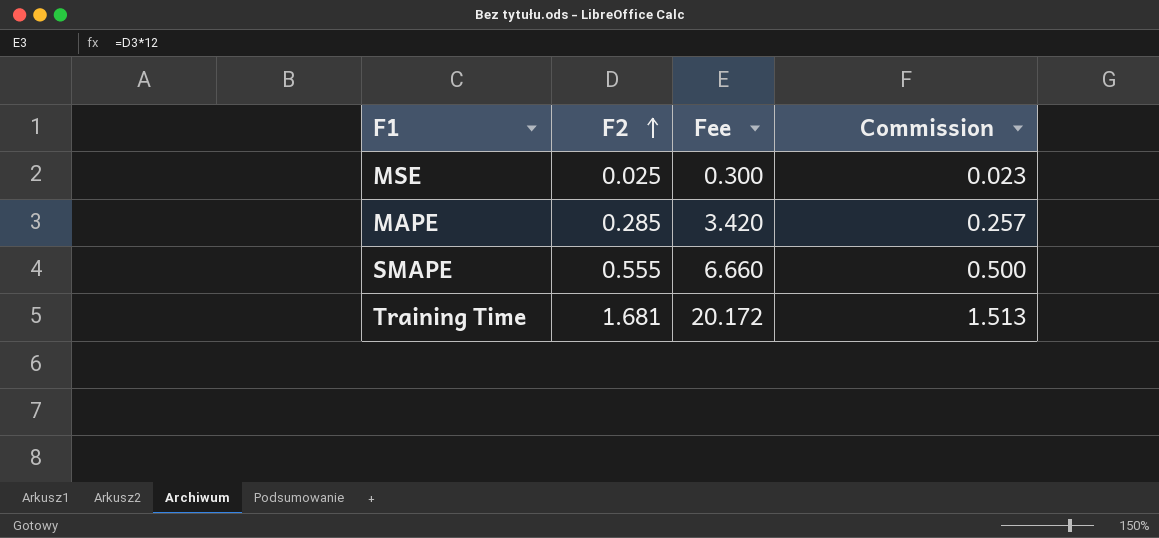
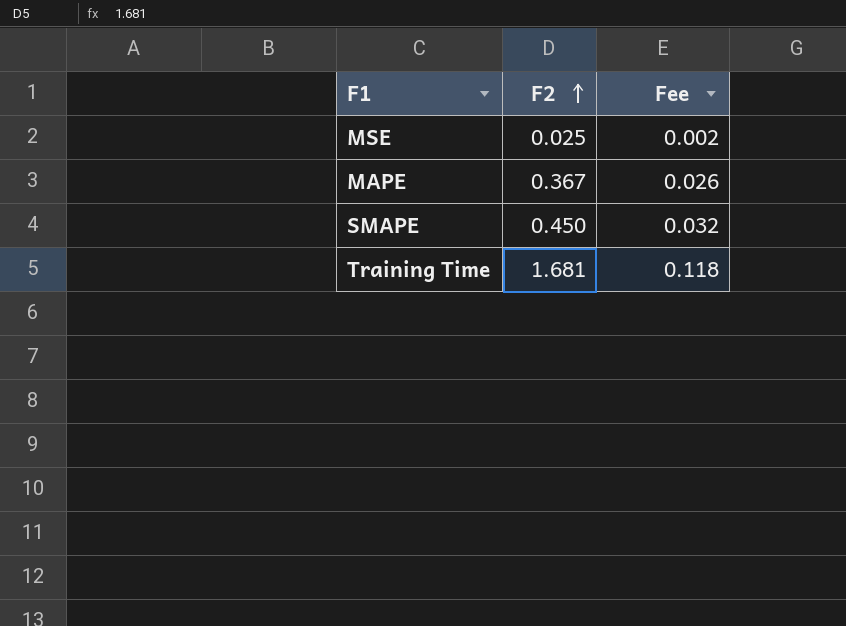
column Commission | formula: [F2] * 0.9 -> none
column Fee | formula: [F2] * 12 -> [F2] * 0.07
MAPE | F2: 0.285 -> 0.367
SMAPE | F2: 0.555 -> 0.450

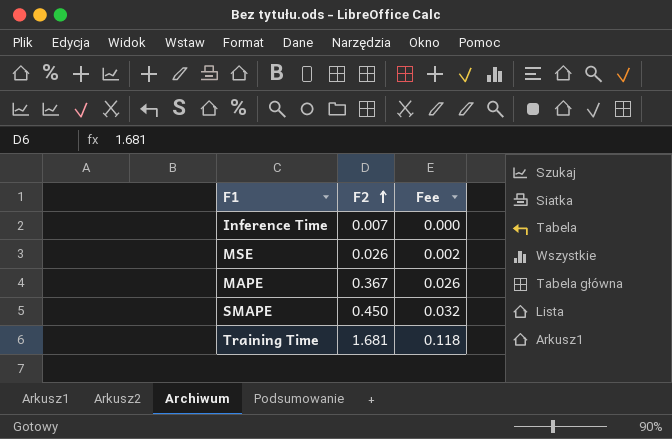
row Inference Time: none -> 0.007 | 0.000
MSE | F2: 0.025 -> 0.026

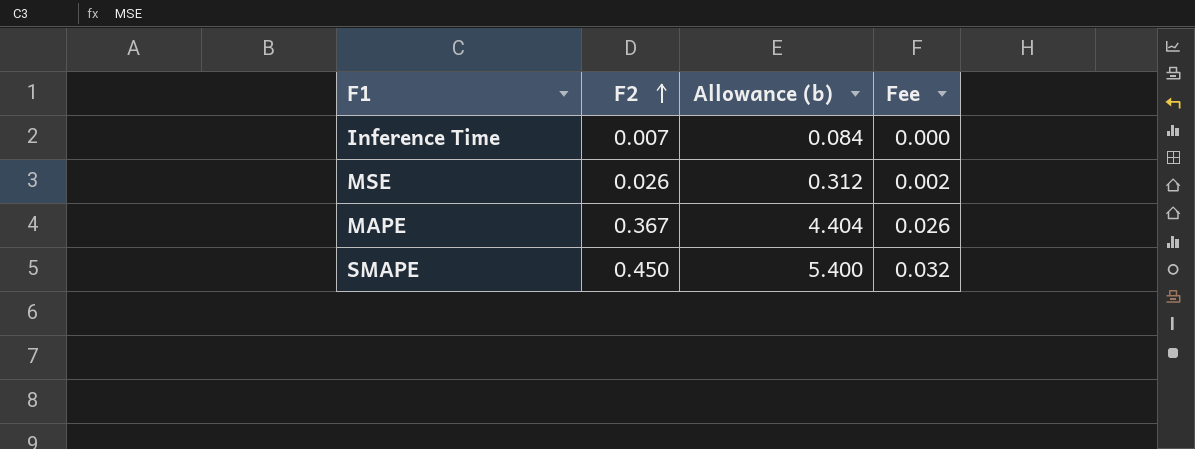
column Allowance (b) | formula: none -> [F2] * 12
row Training Time: 1.681 | 0.118 -> none

